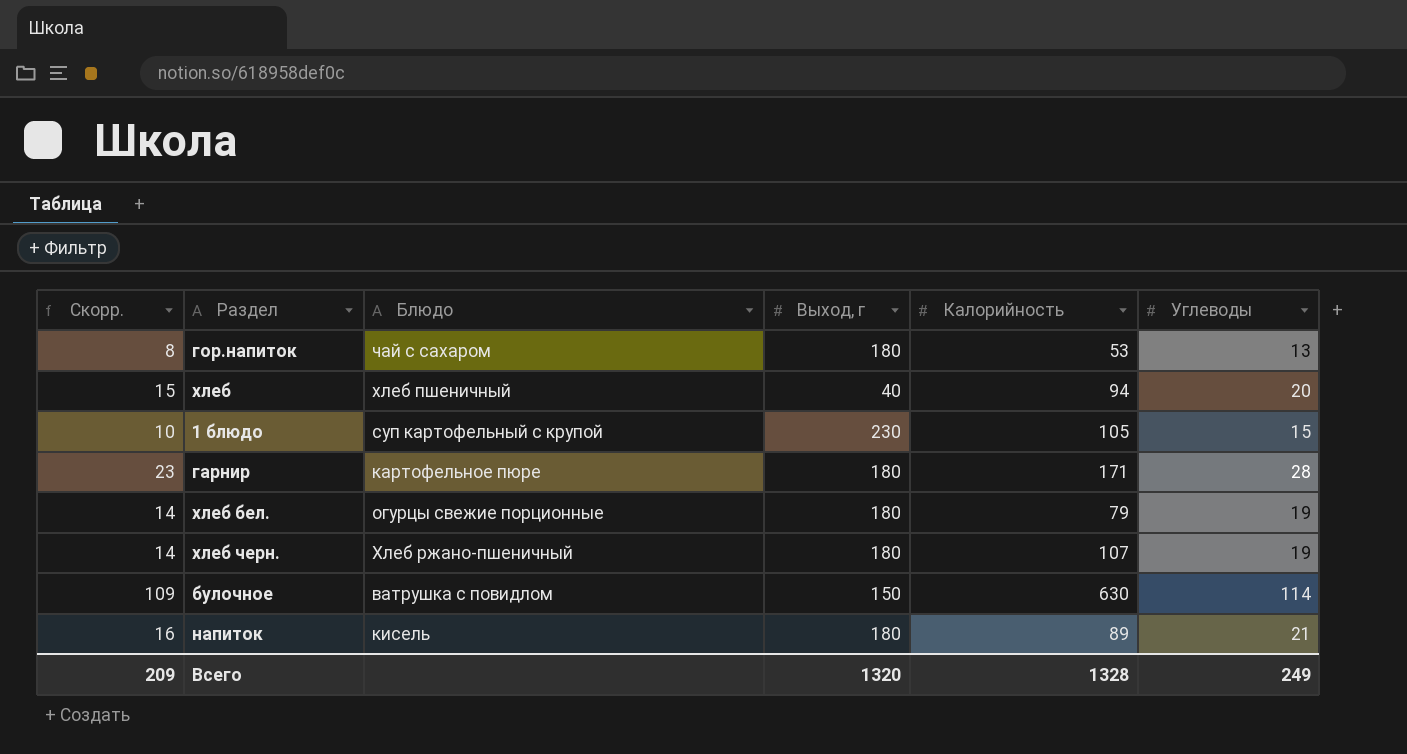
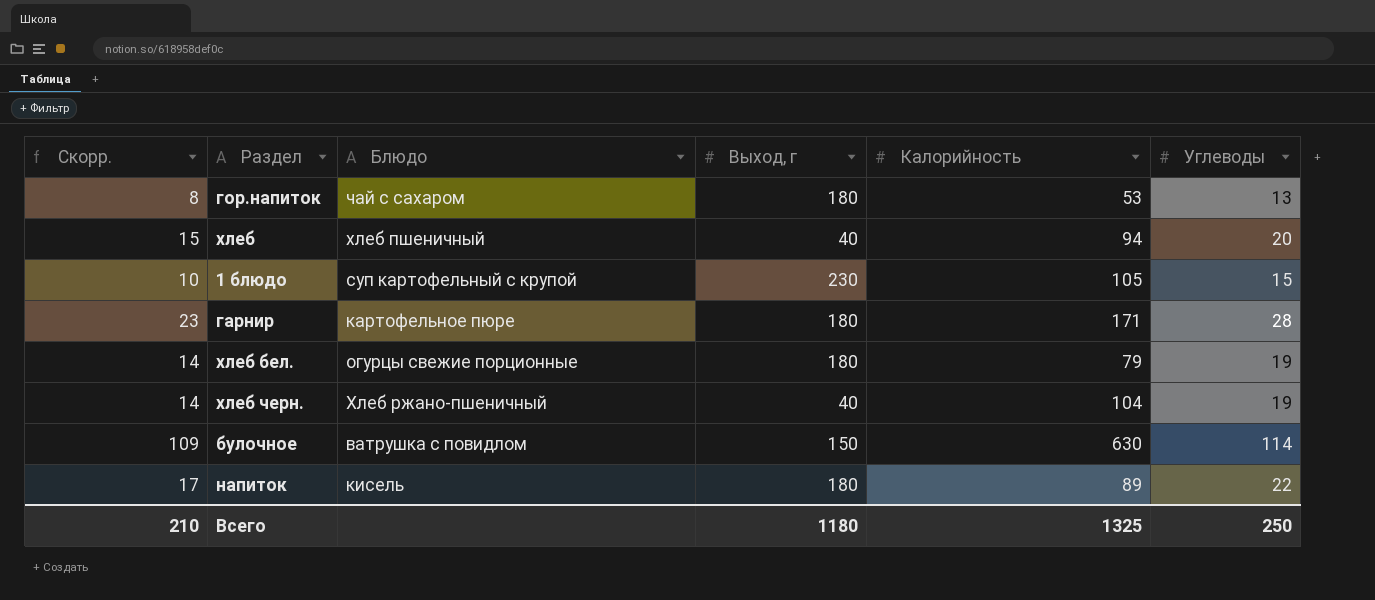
хлеб черн. | Выход, г: 180 -> 40
хлеб черн. | Калорийность: 107 -> 104
напиток | Скорр.: 16 -> 17
напиток | Углеводы: 21 -> 22
Всего | Скорр.: 209 -> 210
Всего | Выход, г: 1320 -> 1180
Всего | Калорийность: 1328 -> 1325
Всего | Углеводы: 249 -> 250

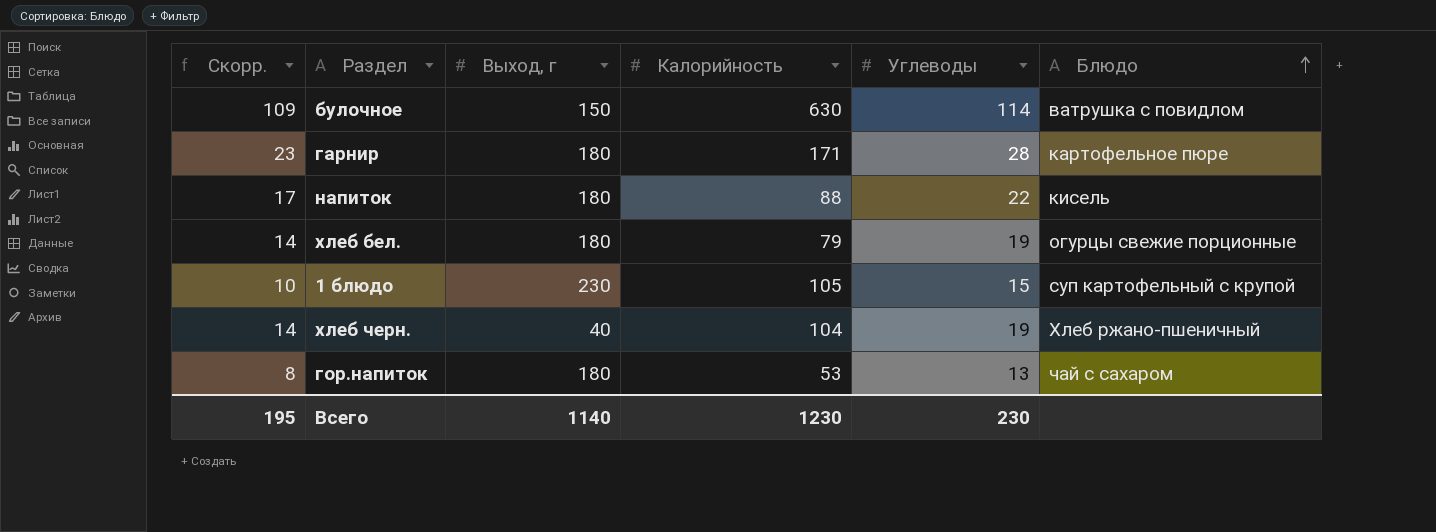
row order: none -> Блюдо ascending
column Блюдо | position: 3 -> 6
row хлеб: 15 | хлеб пшеничный | 40 | 94 | 20 -> none
напиток | Калорийность: 89 -> 88
Всего | Скорр.: 210 -> 195
Всего | Выход, г: 1180 -> 1140
Всего | Калорийность: 1325 -> 1230
Всего | Углеводы: 250 -> 230

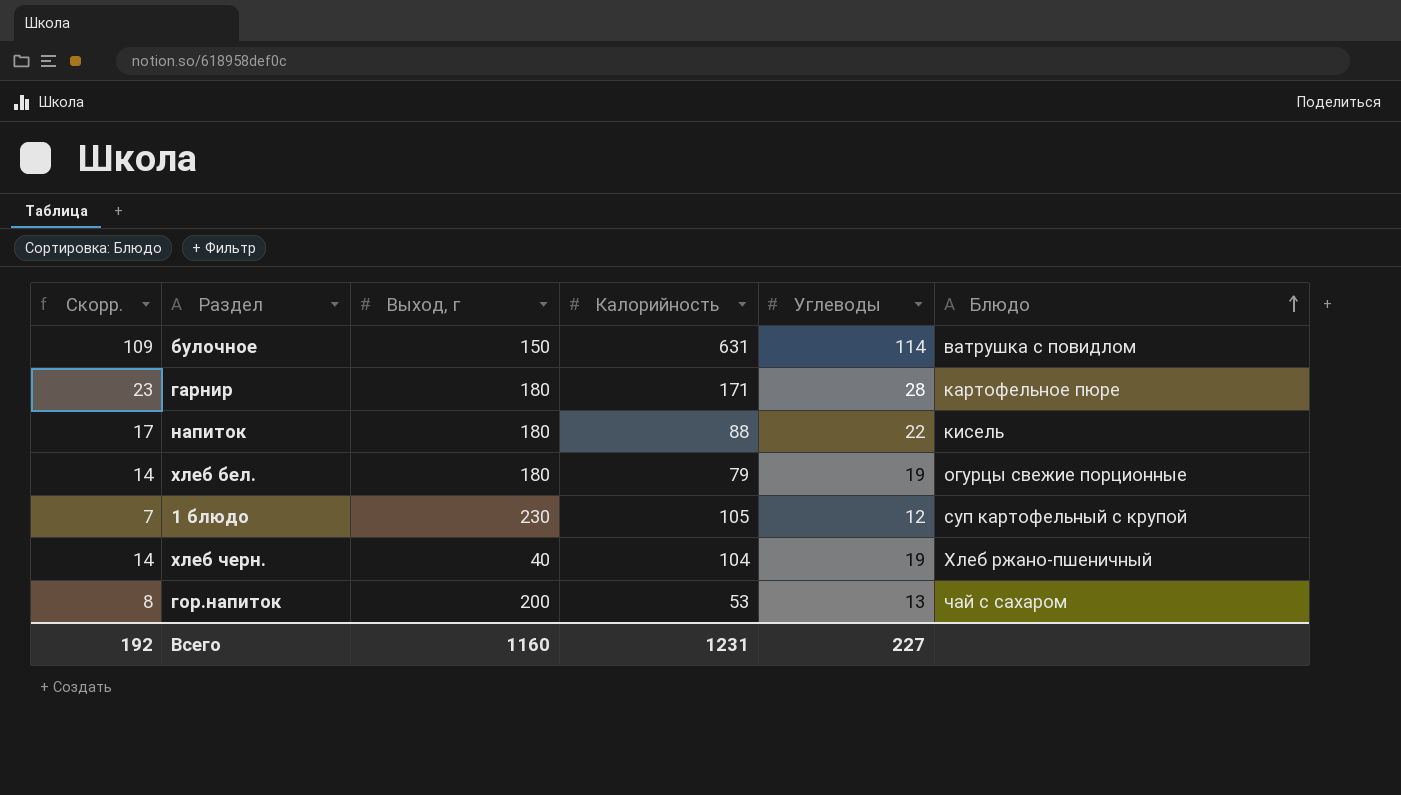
булочное | Калорийность: 630 -> 631
1 блюдо | Скорр.: 10 -> 7
1 блюдо | Углеводы: 15 -> 12
гор.напиток | Выход, г: 180 -> 200
Всего | Скорр.: 195 -> 192
Всего | Выход, г: 1140 -> 1160
Всего | Калорийность: 1230 -> 1231
Всего | Углеводы: 230 -> 227

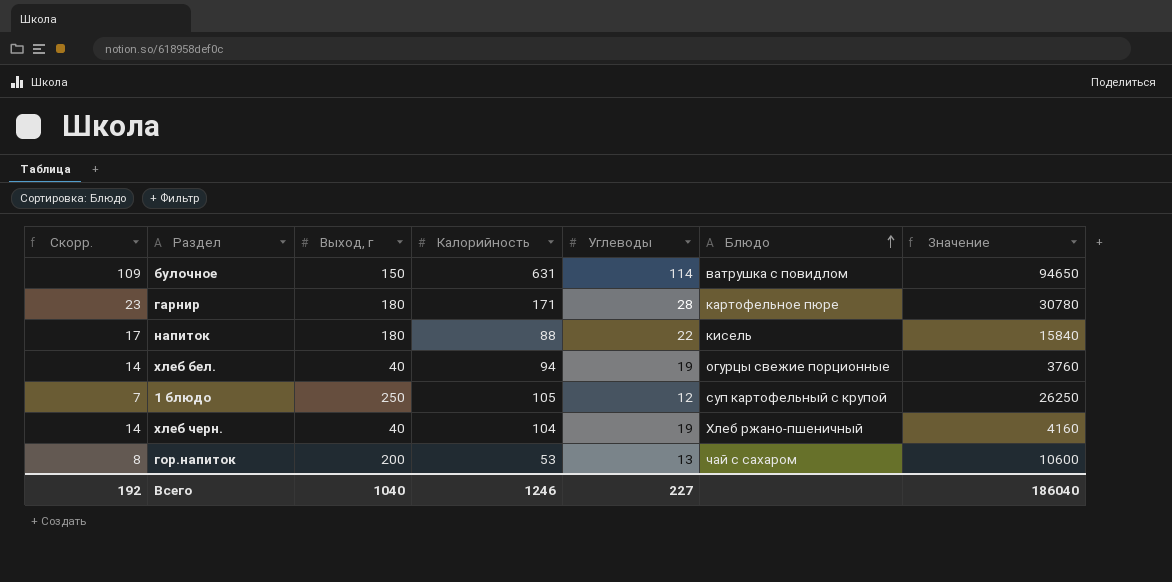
column Значение | formula: none -> [Выход, г] * [Калорийность]
хлеб бел. | Выход, г: 180 -> 40
хлеб бел. | Калорийность: 79 -> 94
1 блюдо | Выход, г: 230 -> 250
Всего | Выход, г: 1160 -> 1040
Всего | Калорийность: 1231 -> 1246

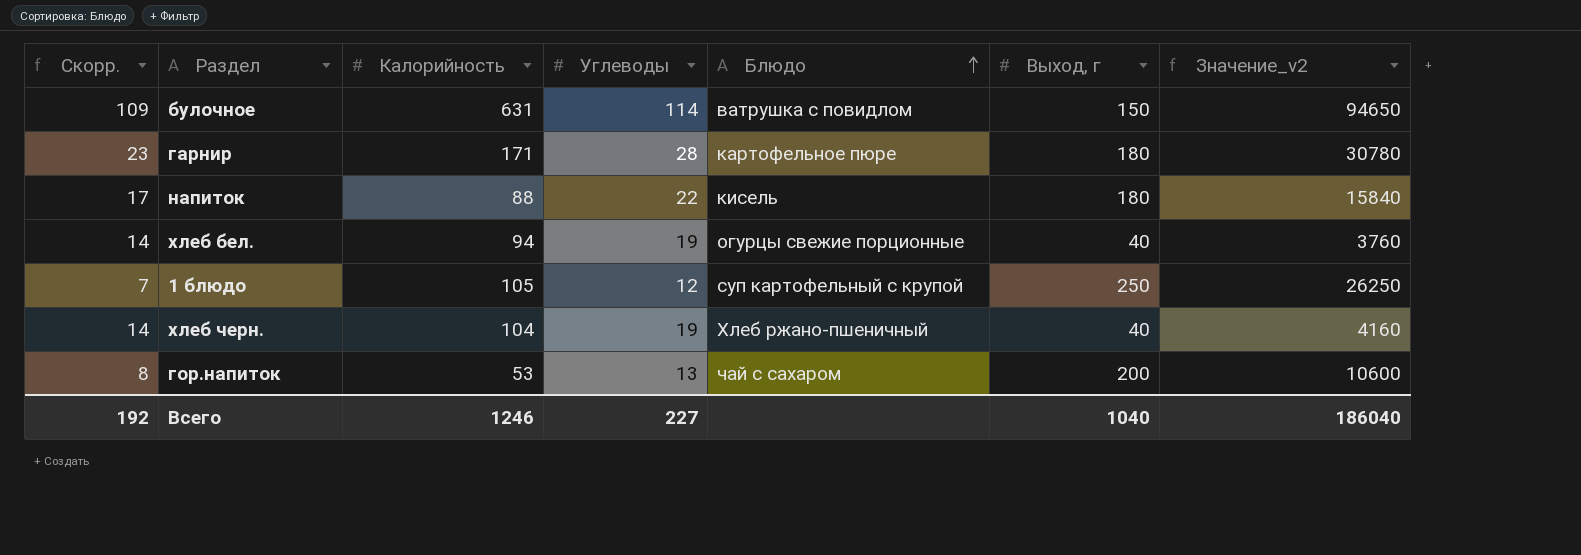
column Выход, г | position: 3 -> 6
column name: Значение -> Значение_v2

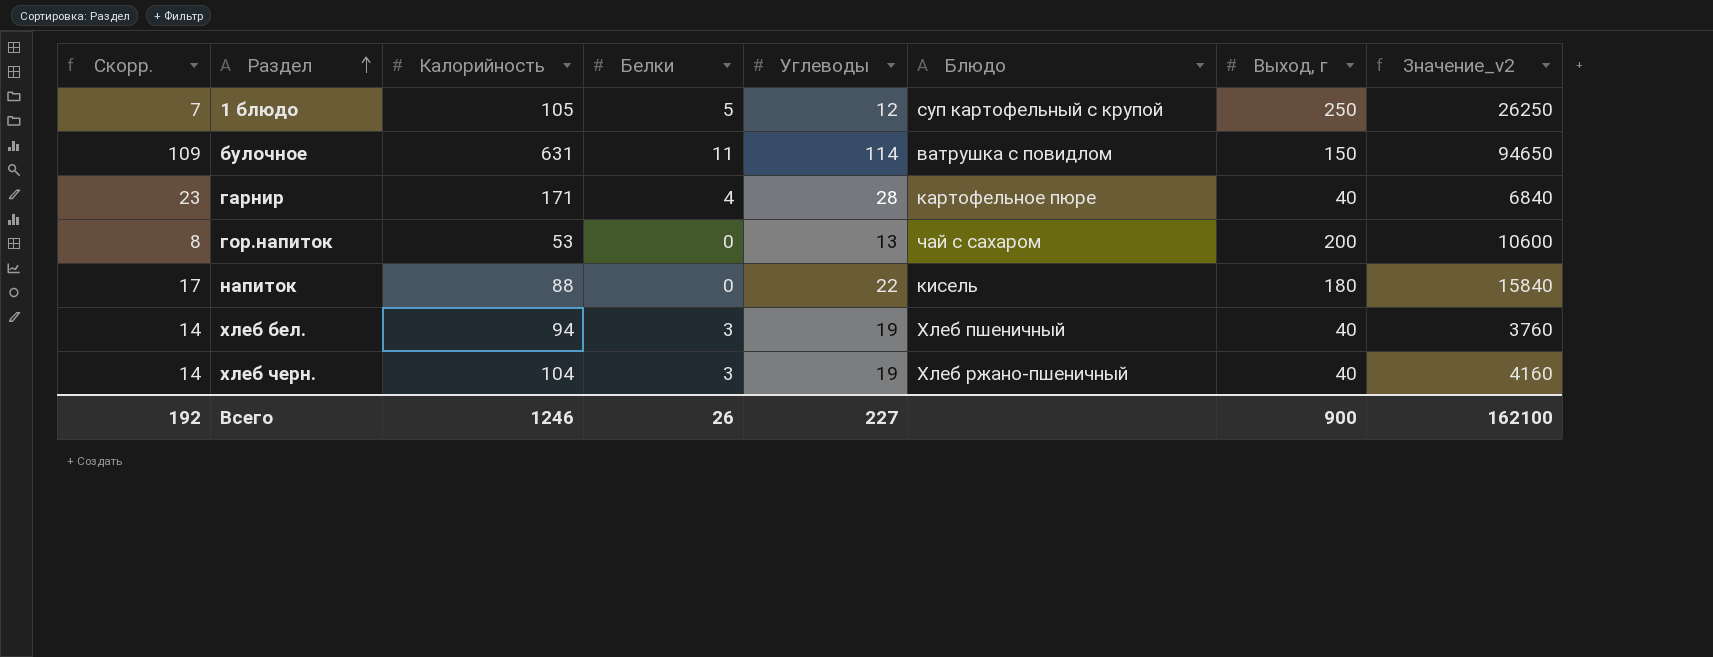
row order: Блюдо ascending -> Раздел ascending
column Белки | position: none -> 4
гарнир | Выход, г: 180 -> 40
гарнир | Значение_v2: 30780 -> 6840
хлеб бел. | Блюдо: огурцы свежие порционные -> Хлеб пшеничный
Всего | Выход, г: 1040 -> 900
Всего | Значение_v2: 186040 -> 162100

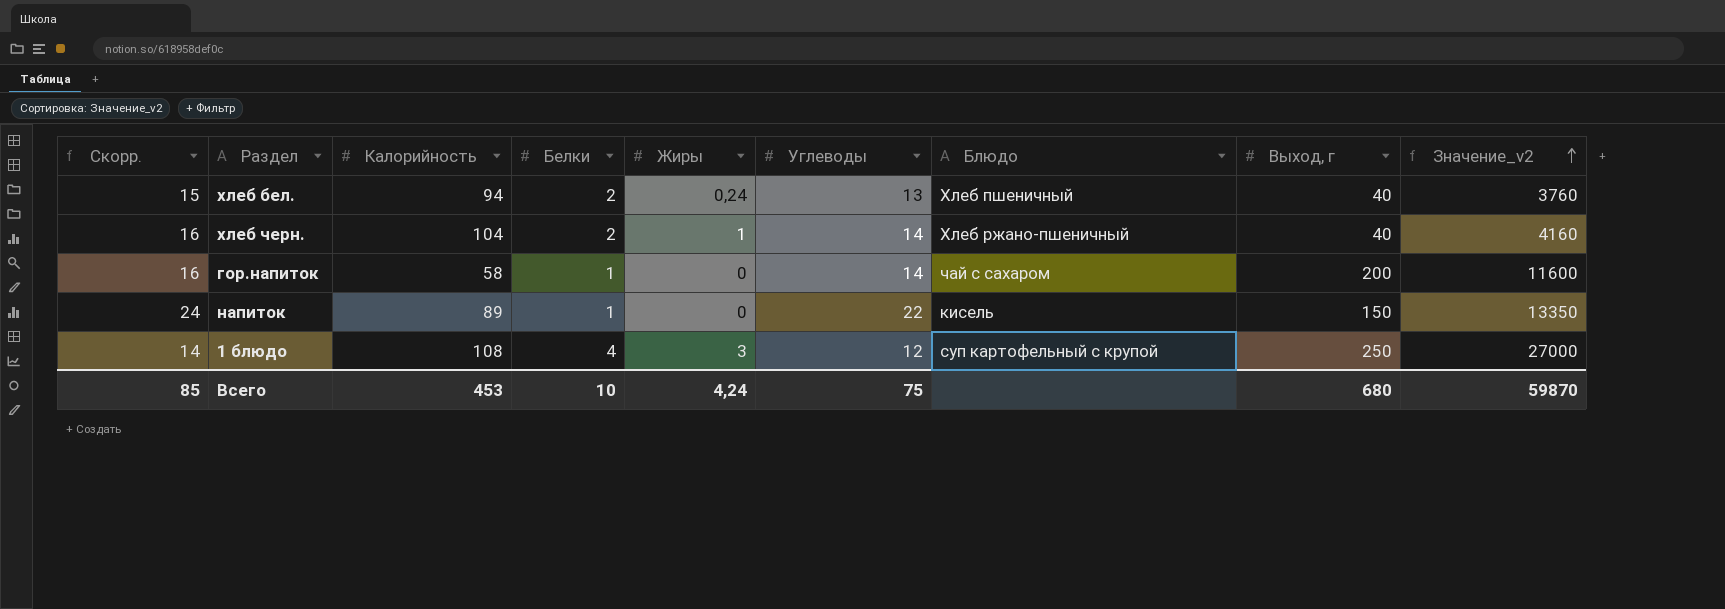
row order: Раздел ascending -> Значение_v2 ascending
column Скорр. | formula: [Углеводы] - 5 -> [Углеводы] + 2
column Жиры | position: none -> 5
row булочное: 109 | 631 | 11 | 114 | ватрушка с повидлом | 150 | 94650 -> none
row гарнир: 23 | 171 | 4 | 28 | картофельное пюре | 40 | 6840 -> none
хлеб бел. | Белки: 3 -> 2
хлеб бел. | Углеводы: 19 -> 13
хлеб черн. | Белки: 3 -> 2
хлеб черн. | Углеводы: 19 -> 14
гор.напиток | Калорийность: 53 -> 58
гор.напиток | Белки: 0 -> 1
гор.напиток | Углеводы: 13 -> 14
гор.напиток | Значение_v2: 10600 -> 11600
напиток | Калорийность: 88 -> 89
напиток | Белки: 0 -> 1
напиток | Выход, г: 180 -> 150
напиток | Значение_v2: 15840 -> 13350
1 блюдо | Калорийность: 105 -> 108
1 блюдо | Белки: 5 -> 4
1 блюдо | Значение_v2: 26250 -> 27000
Всего | Скорр.: 192 -> 85
Всего | Калорийность: 1246 -> 453
Всего | Белки: 26 -> 10
Всего | Углеводы: 227 -> 75
Всего | Выход, г: 900 -> 680
Всего | Значение_v2: 162100 -> 59870

